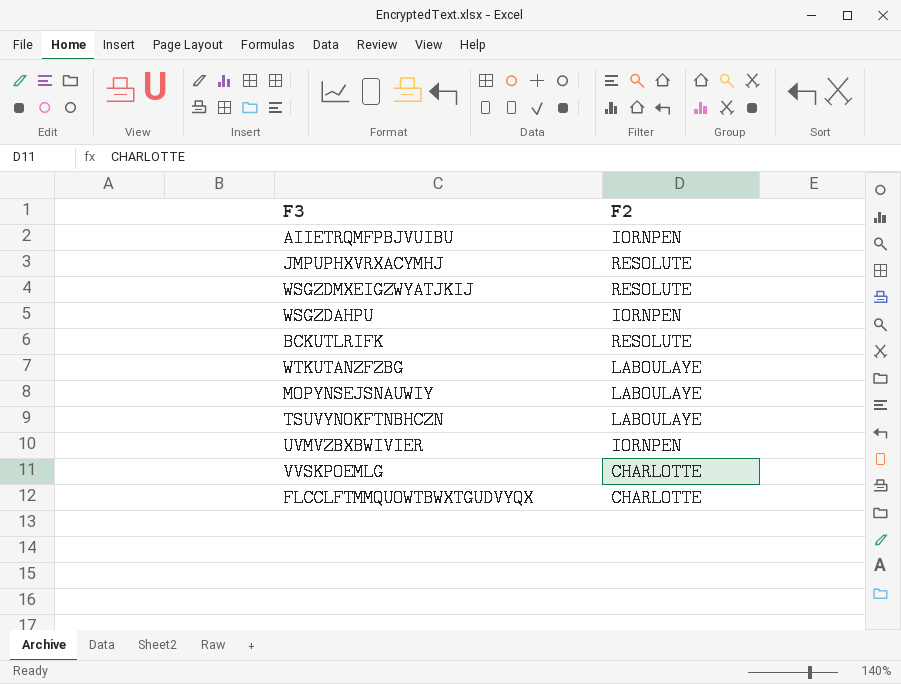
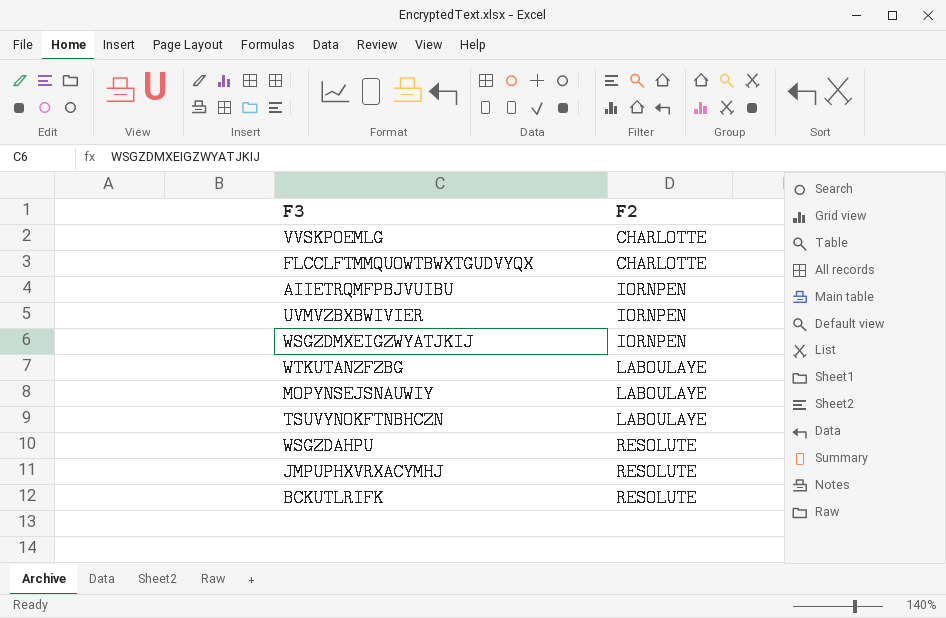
row order: none -> F2 ascending
WSGZDMXEIGZWYATJKIJ | F2: RESOLUTE -> IORNPEN
WSGZDAHPU | F2: IORNPEN -> RESOLUTE

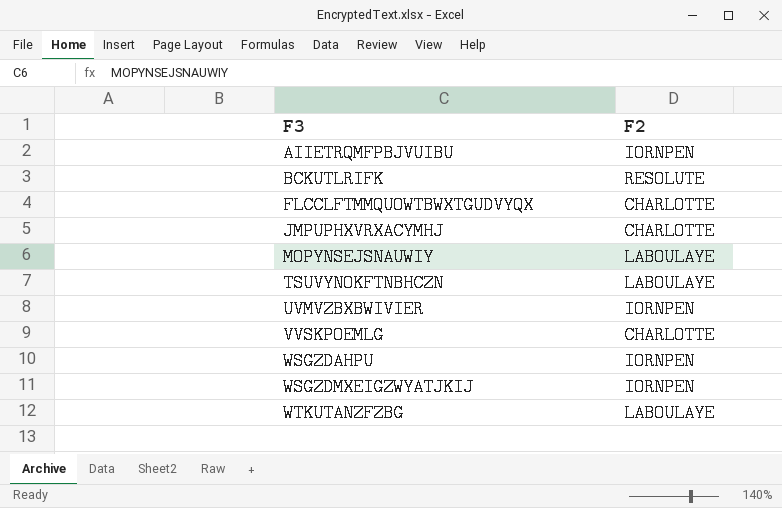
row order: F2 ascending -> F3 ascending
JMPUPHXVRXACYMHJ | F2: RESOLUTE -> CHARLOTTE
WSGZDAHPU | F2: RESOLUTE -> IORNPEN

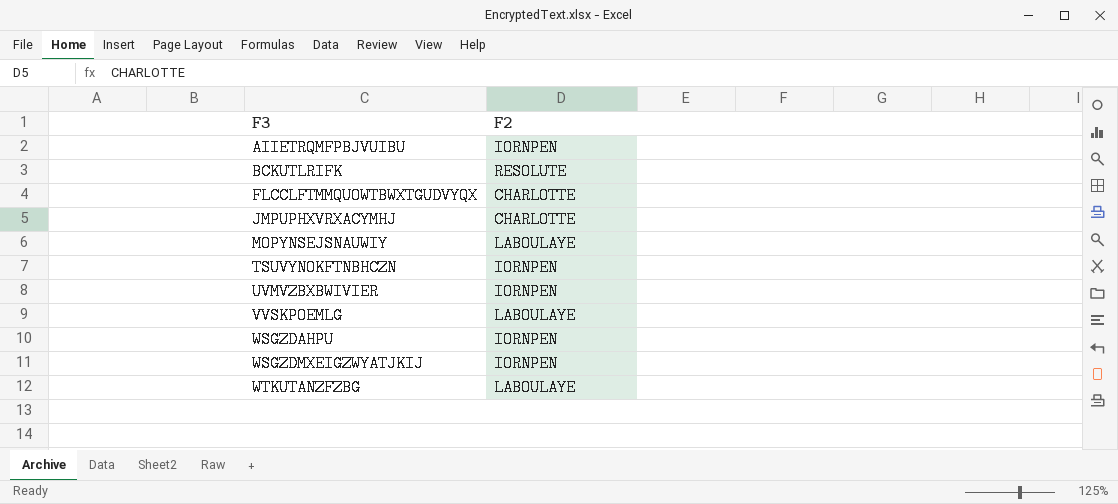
TSUVYNOKFTNBHCZN | F2: LABOULAYE -> IORNPEN
VVSKPOEMLG | F2: CHARLOTTE -> LABOULAYE

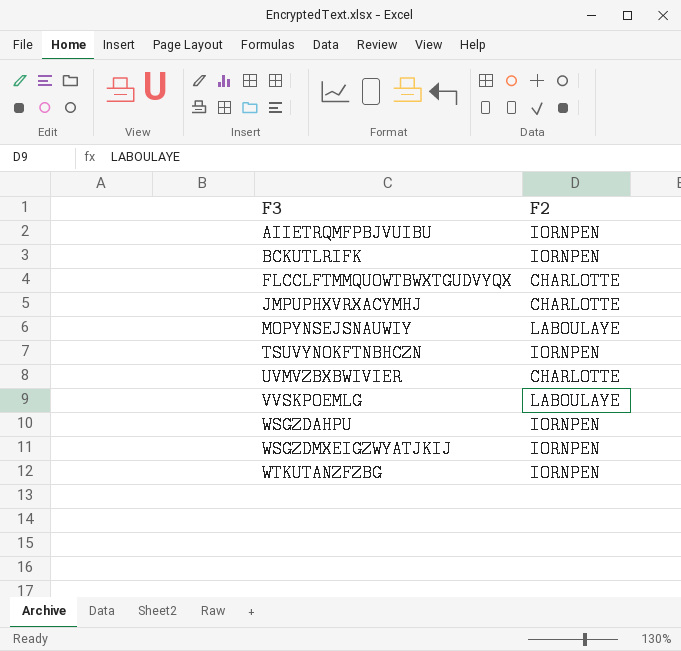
BCKUTLRIFK | F2: RESOLUTE -> IORNPEN
UVMVZBXBWIVIER | F2: IORNPEN -> CHARLOTTE
WTKUTANZFZBG | F2: LABOULAYE -> IORNPEN

